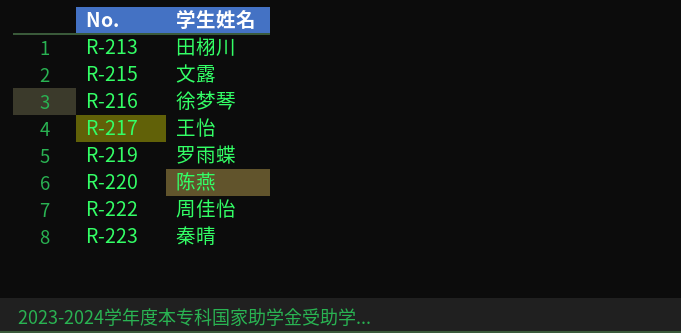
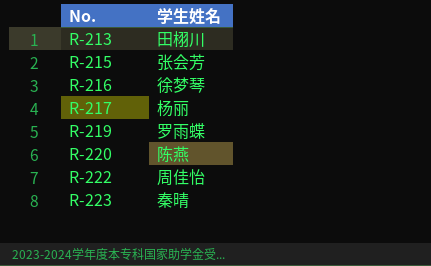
R-215 | 学生姓名: 文露 -> 张会芳
R-217 | 学生姓名: 王怡 -> 杨丽

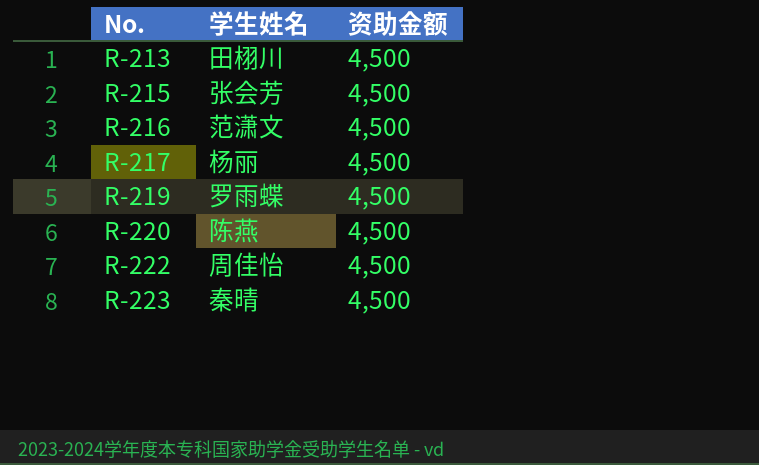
column 资助金额 | position: none -> 3
R-216 | 学生姓名: 徐梦琴 -> 范潇文

